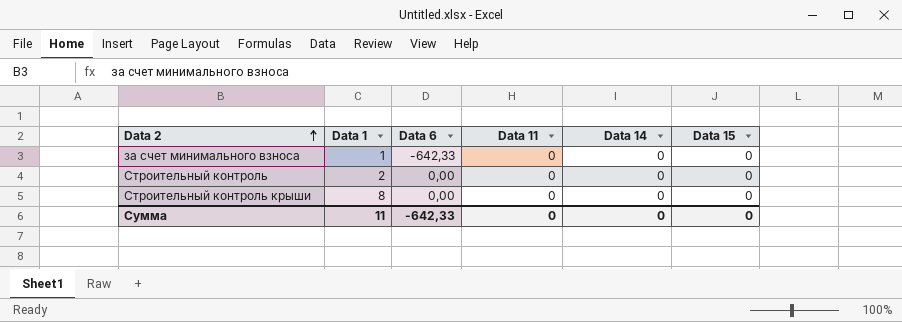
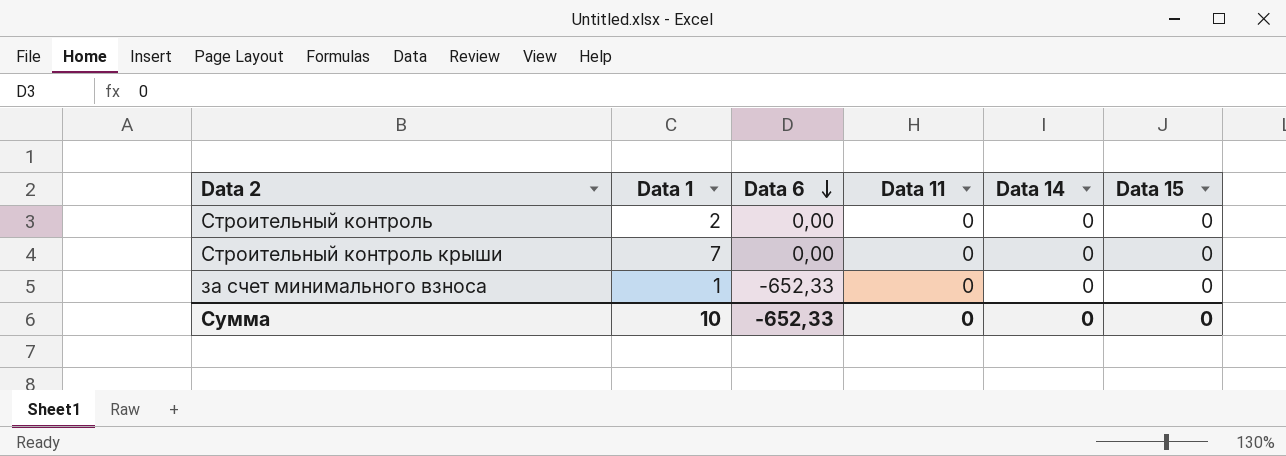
row order: Data 2 ascending -> Data 6 descending
Строительный контроль крыши | Data 1: 8 -> 7
за счет минимального взноса | Data 6: -642,33 -> -652,33
Сумма | Data 1: 11 -> 10
Сумма | Data 6: -642,33 -> -652,33

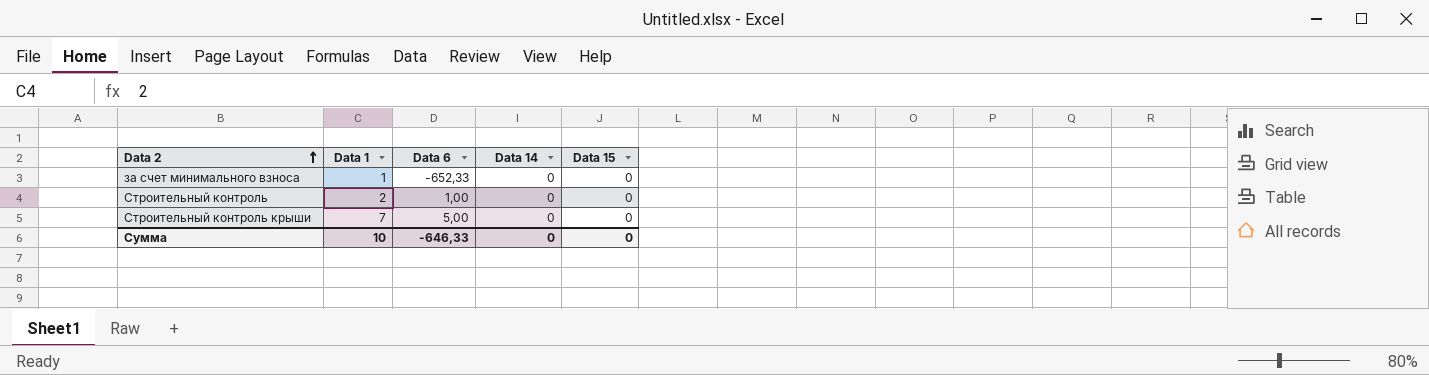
row order: Data 6 descending -> Data 2 ascending
column Data 11 | position: 4 -> none
Строительный контроль | Data 6: 0,00 -> 1,00
Строительный контроль крыши | Data 6: 0,00 -> 5,00
Сумма | Data 6: -652,33 -> -646,33

